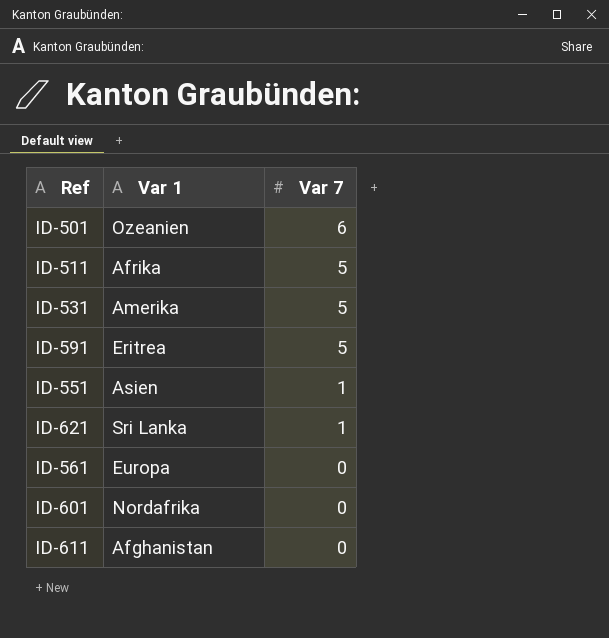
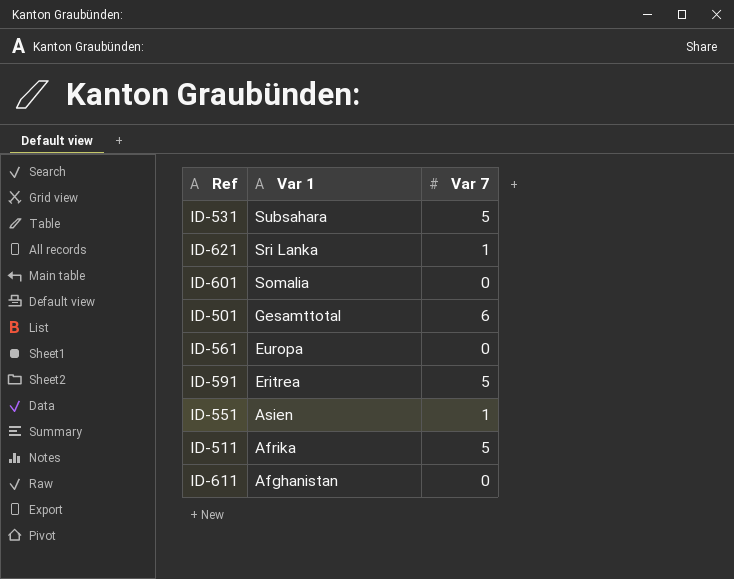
row order: Var 7 descending -> Var 1 descending
ID-531 | Var 1: Amerika -> Subsahara
ID-601 | Var 1: Nordafrika -> Somalia
ID-501 | Var 1: Ozeanien -> Gesamttotal

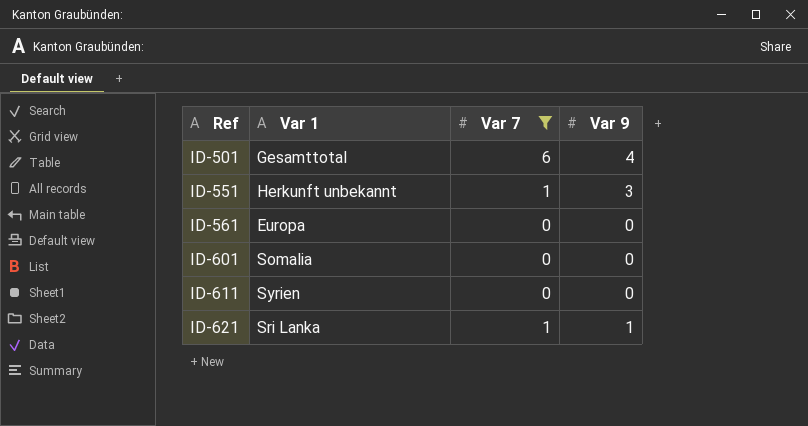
filter: none -> Var 7 != 5
row order: Var 1 descending -> Ref ascending
column Var 9 | position: none -> 4
ID-551 | Var 1: Asien -> Herkunft unbekannt
ID-611 | Var 1: Afghanistan -> Syrien

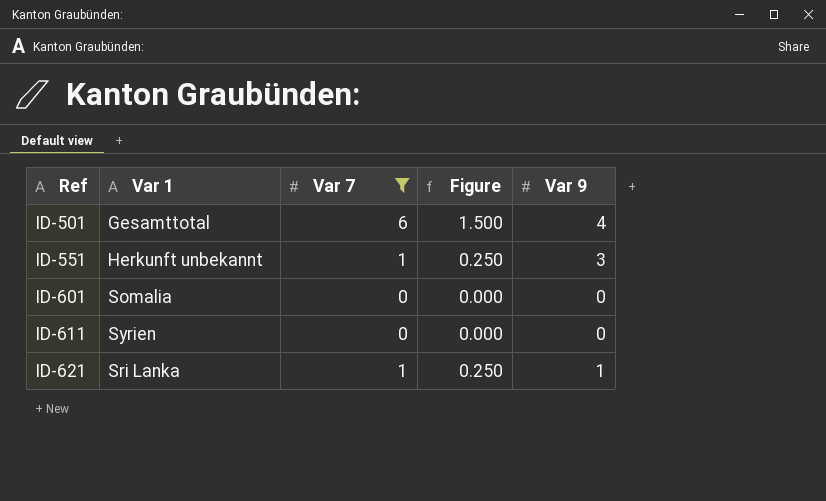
column Figure | formula: none -> [Var 7] * 0.25
row ID-561: Europa | 0 | 0 -> none

